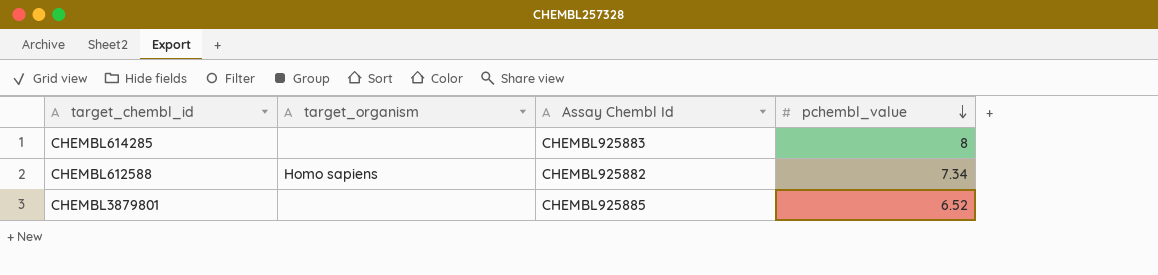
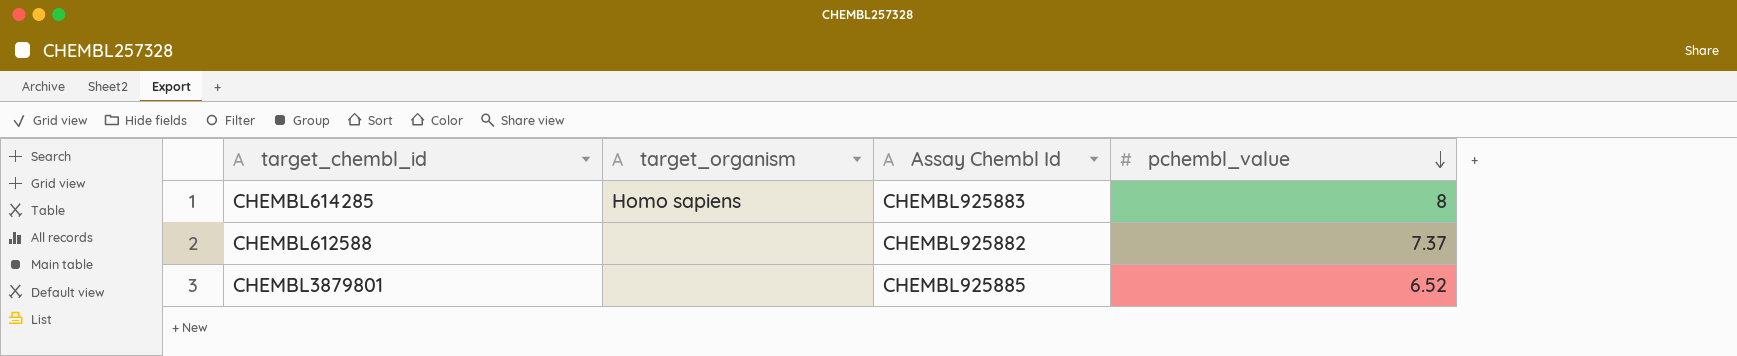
CHEMBL614285 | target_organism: none -> Homo sapiens
CHEMBL612588 | target_organism: Homo sapiens -> none
CHEMBL612588 | pchembl_value: 7.34 -> 7.37

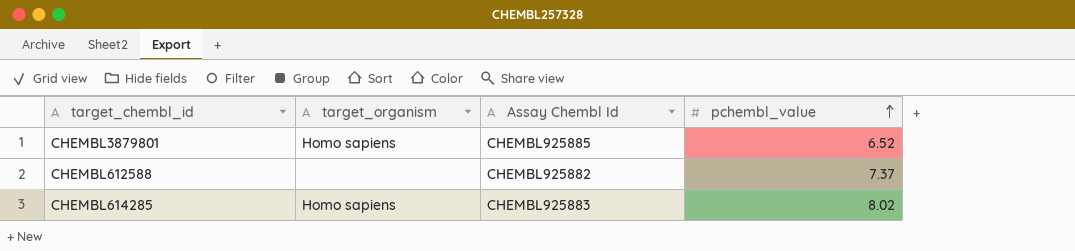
row order: pchembl_value descending -> pchembl_value ascending
CHEMBL3879801 | target_organism: none -> Homo sapiens
CHEMBL614285 | pchembl_value: 8 -> 8.02

